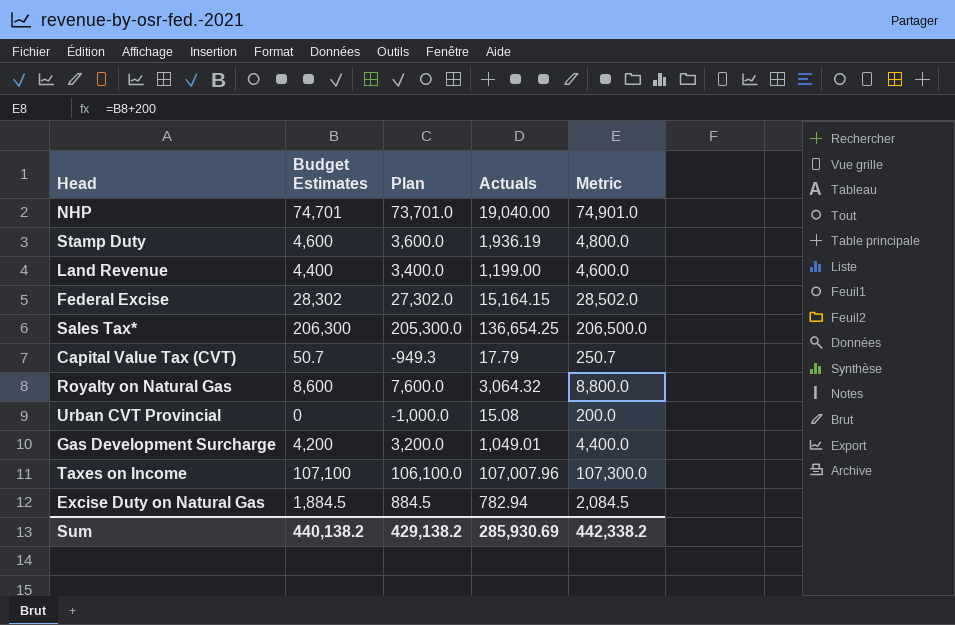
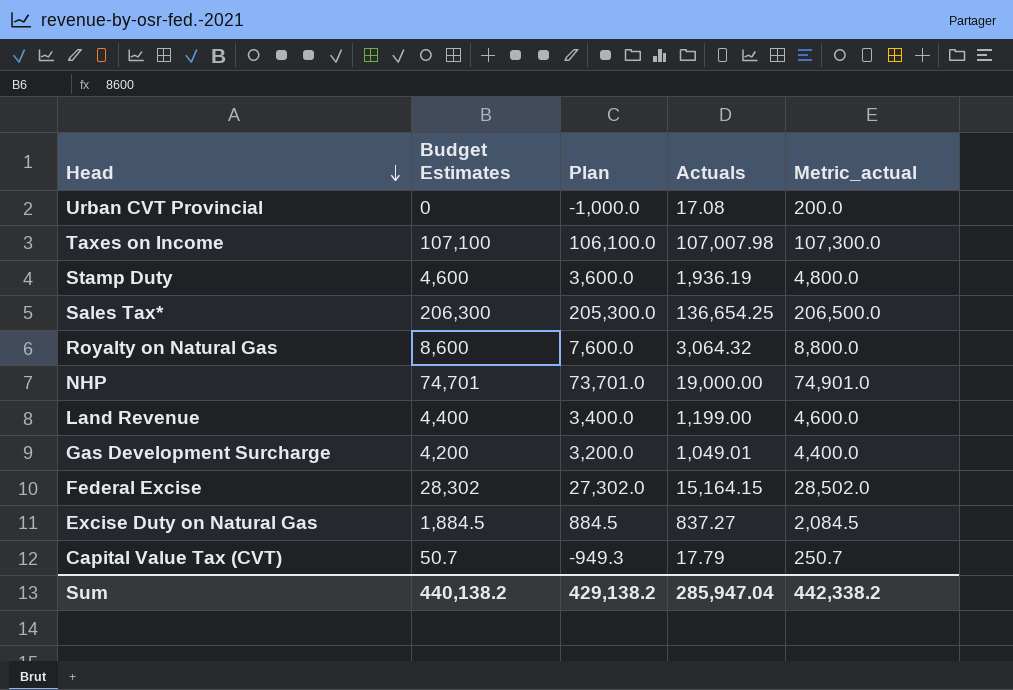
row order: none -> Head descending
column name: Metric -> Metric_actual
Urban CVT Provincial | Actuals: 15.08 -> 17.08
Taxes on Income | Actuals: 107,007.96 -> 107,007.98
NHP | Actuals: 19,040.00 -> 19,000.00
Excise Duty on Natural Gas | Actuals: 782.94 -> 837.27
Sum | Actuals: 285,930.69 -> 285,947.04

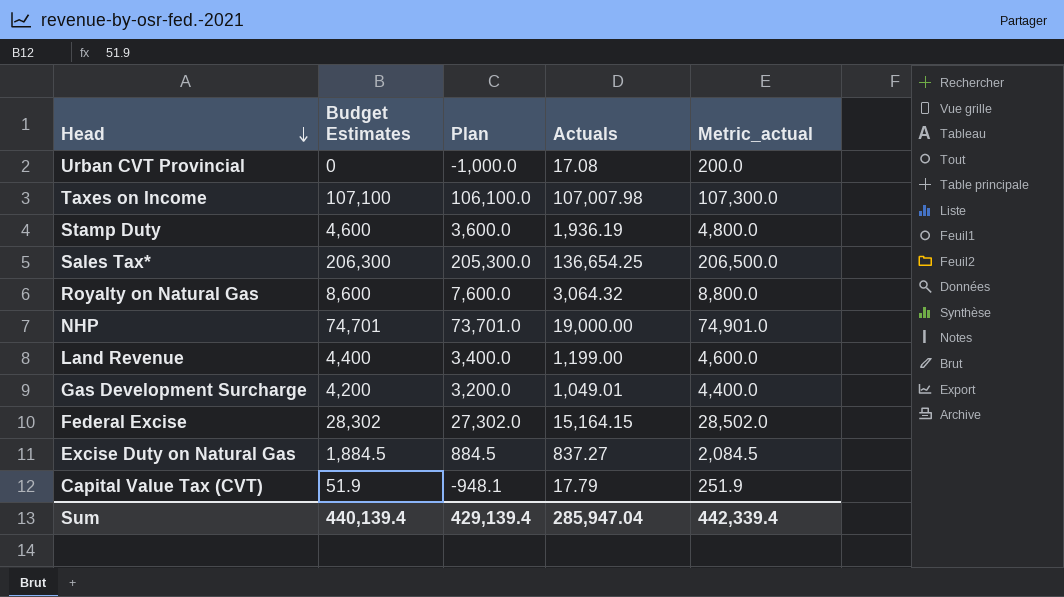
Capital Value Tax (CVT) | Budget Estimates: 50.7 -> 51.9
Capital Value Tax (CVT) | Plan: -949.3 -> -948.1
Capital Value Tax (CVT) | Metric_actual: 250.7 -> 251.9
Sum | Budget Estimates: 440,138.2 -> 440,139.4
Sum | Plan: 429,138.2 -> 429,139.4
Sum | Metric_actual: 442,338.2 -> 442,339.4

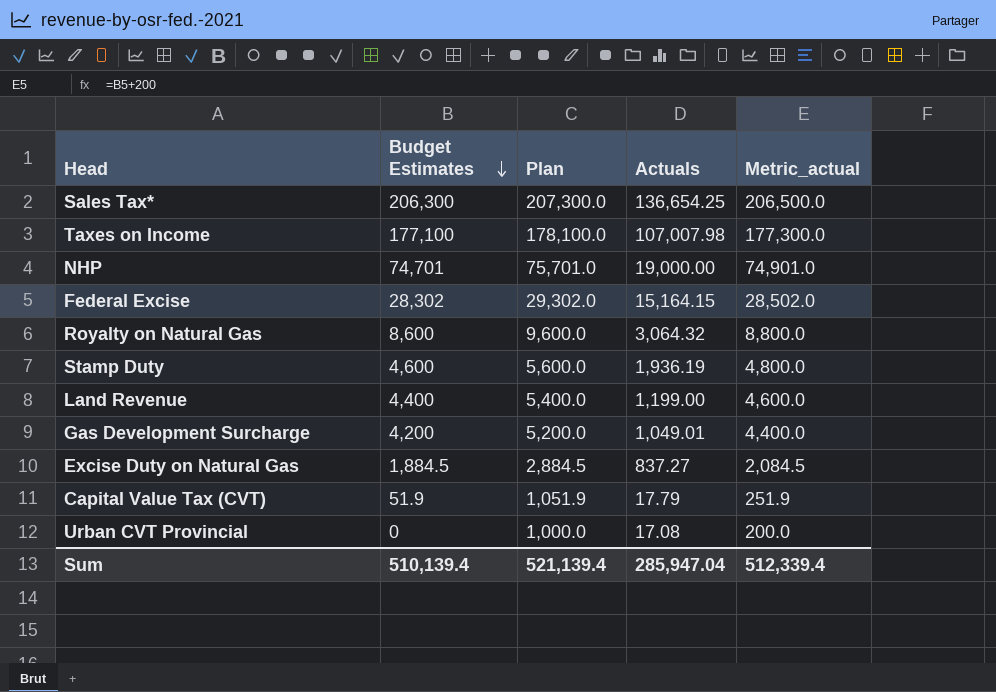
row order: Head descending -> Budget Estimates descending
column Plan | formula: [Budget Estimates] - 1000 -> [Budget Estimates] + 1000
Taxes on Income | Budget Estimates: 107,100 -> 177,100
Taxes on Income | Metric_actual: 107,300.0 -> 177,300.0
Sum | Budget Estimates: 440,139.4 -> 510,139.4
Sum | Plan: 429,139.4 -> 521,139.4
Sum | Metric_actual: 442,339.4 -> 512,339.4

